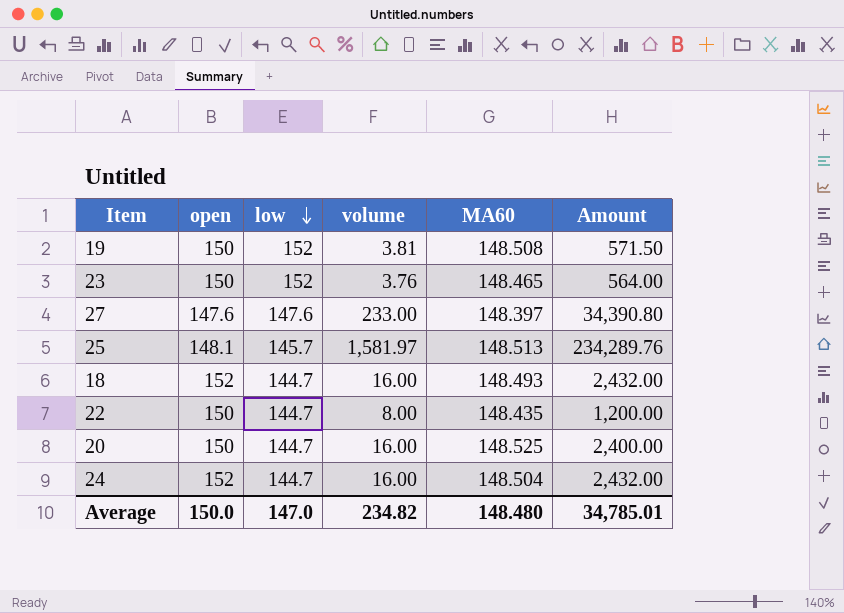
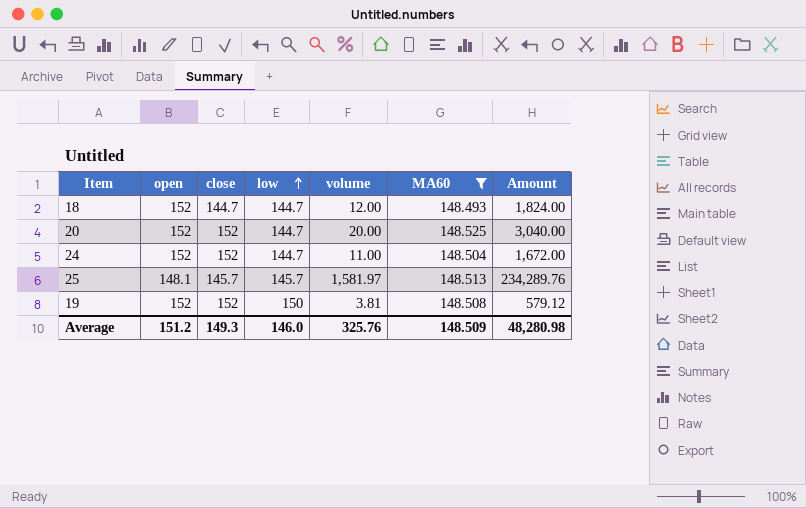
filter: none -> MA60 >= 148.493
row order: low descending -> low ascending
column close | position: none -> 3
18 | volume: 16.00 -> 12.00
18 | Amount: 2,432.00 -> 1,824.00
20 | open: 150 -> 152
20 | volume: 16.00 -> 20.00
20 | Amount: 2,400.00 -> 3,040.00
24 | volume: 16.00 -> 11.00
24 | Amount: 2,432.00 -> 1,672.00
19 | open: 150 -> 152
19 | low: 152 -> 150
19 | Amount: 571.50 -> 579.12
Average | open: 150.0 -> 151.2
Average | low: 147.0 -> 146.0
Average | volume: 234.82 -> 325.76
Average | MA60: 148.480 -> 148.509
Average | Amount: 34,785.01 -> 48,280.98

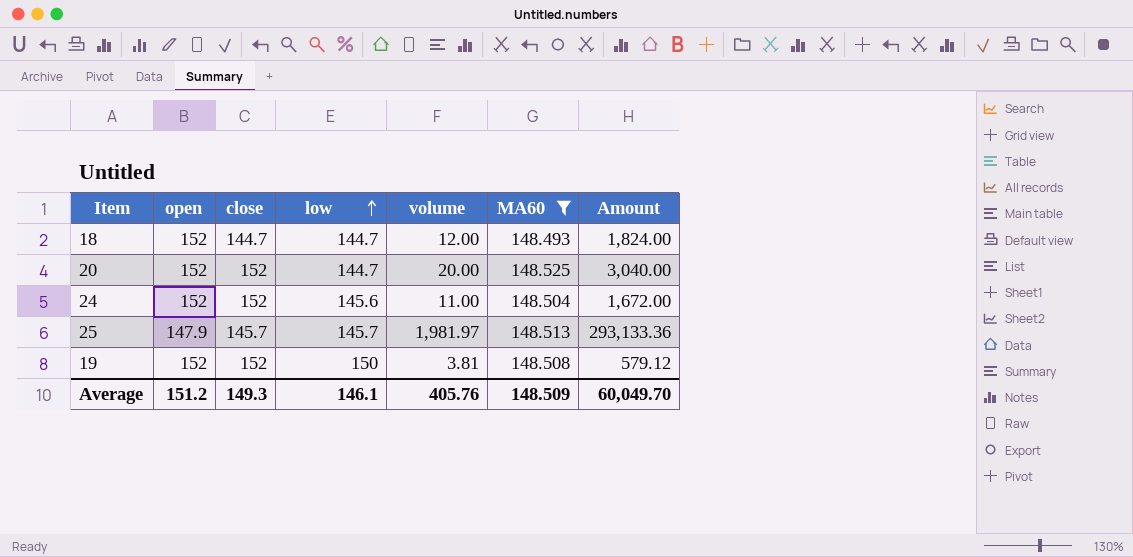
24 | low: 144.7 -> 145.6
25 | open: 148.1 -> 147.9
25 | volume: 1,581.97 -> 1,981.97
25 | Amount: 234,289.76 -> 293,133.36
Average | low: 146.0 -> 146.1
Average | volume: 325.76 -> 405.76
Average | Amount: 48,280.98 -> 60,049.70

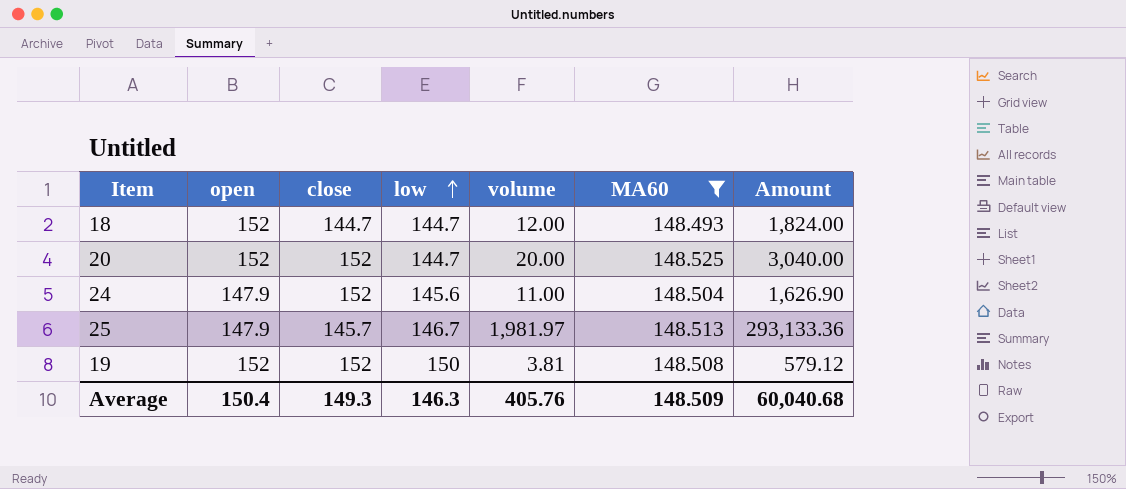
24 | open: 152 -> 147.9
24 | Amount: 1,672.00 -> 1,626.90
25 | low: 145.7 -> 146.7
Average | open: 151.2 -> 150.4
Average | low: 146.1 -> 146.3
Average | Amount: 60,049.70 -> 60,040.68

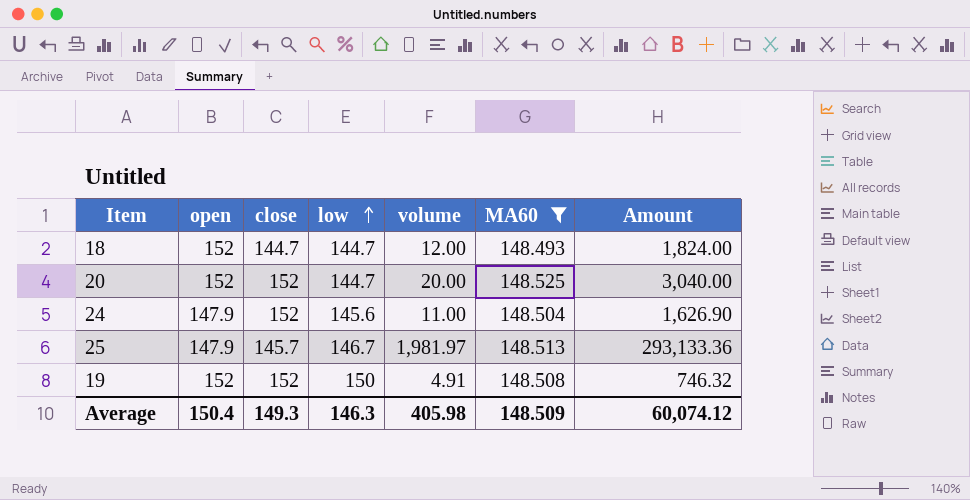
19 | volume: 3.81 -> 4.91
19 | Amount: 579.12 -> 746.32
Average | volume: 405.76 -> 405.98
Average | Amount: 60,040.68 -> 60,074.12

